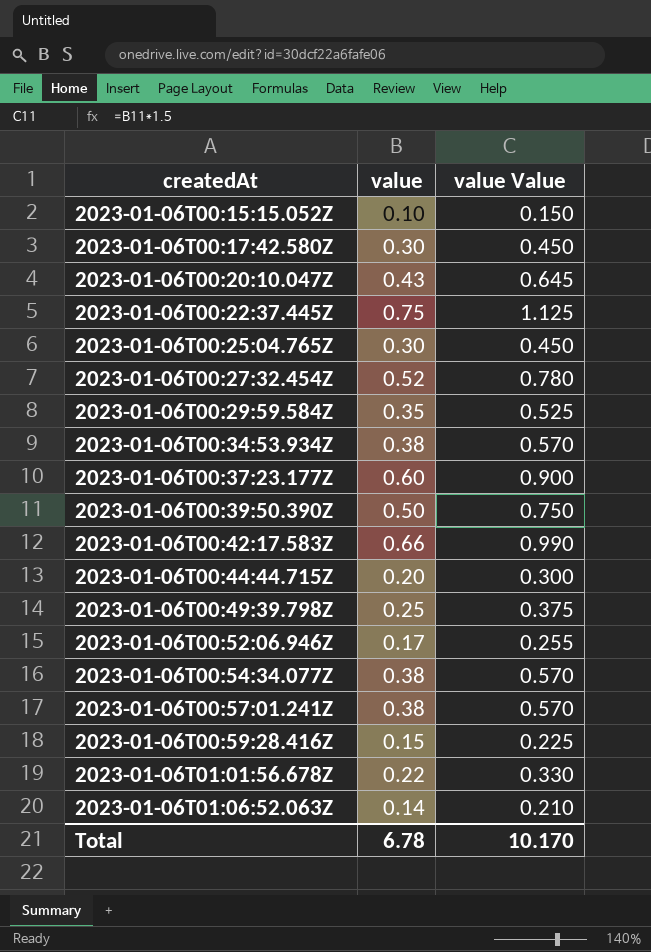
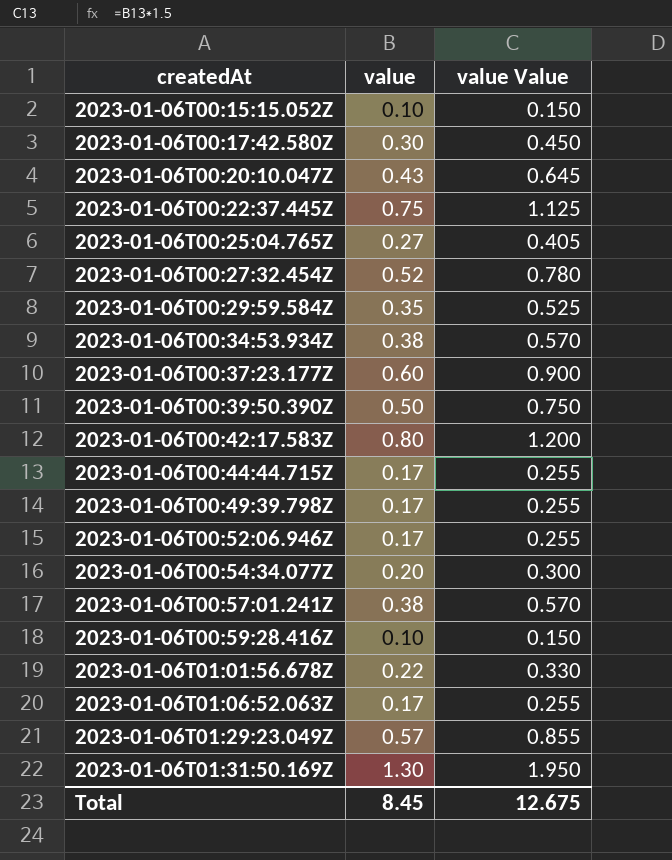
2023-01-06T00:25:04.765Z | value: 0.30 -> 0.27
2023-01-06T00:25:04.765Z | value Value: 0.450 -> 0.405
2023-01-06T00:42:17.583Z | value: 0.66 -> 0.80
2023-01-06T00:42:17.583Z | value Value: 0.990 -> 1.200
2023-01-06T00:44:44.715Z | value: 0.20 -> 0.17
2023-01-06T00:44:44.715Z | value Value: 0.300 -> 0.255
2023-01-06T00:49:39.798Z | value: 0.25 -> 0.17
2023-01-06T00:49:39.798Z | value Value: 0.375 -> 0.255
2023-01-06T00:54:34.077Z | value: 0.38 -> 0.20
2023-01-06T00:54:34.077Z | value Value: 0.570 -> 0.300
2023-01-06T00:59:28.416Z | value: 0.15 -> 0.10
2023-01-06T00:59:28.416Z | value Value: 0.225 -> 0.150
2023-01-06T01:06:52.063Z | value: 0.14 -> 0.17
2023-01-06T01:06:52.063Z | value Value: 0.210 -> 0.255
row 2023-01-06T01:29:23.049Z: none -> 0.57 | 0.855
row 2023-01-06T01:31:50.169Z: none -> 1.30 | 1.950
Total | value: 6.78 -> 8.45
Total | value Value: 10.170 -> 12.675

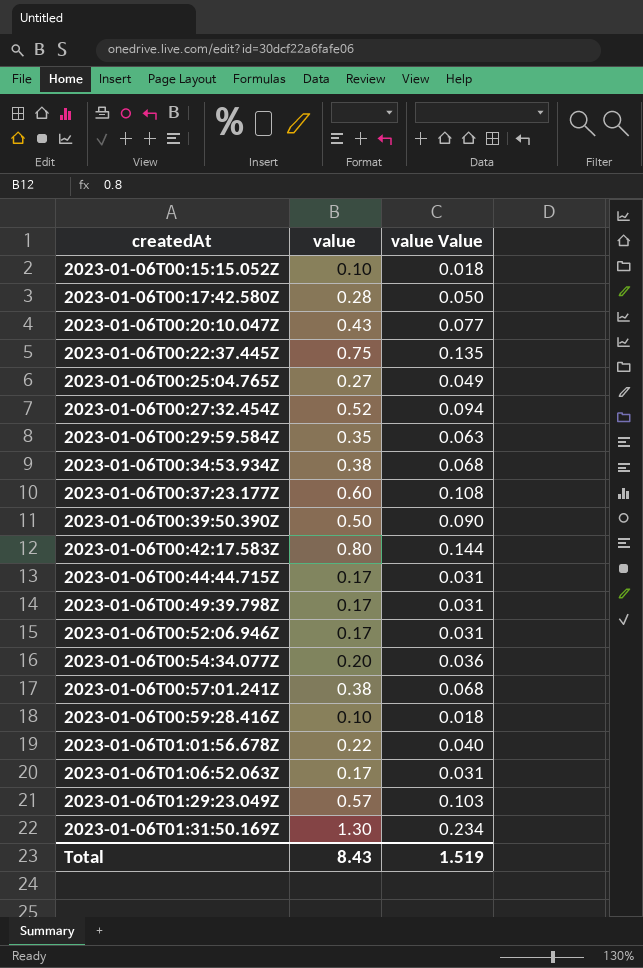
column value Value | formula: [value] * 1.5 -> [value] * 0.18
2023-01-06T00:17:42.580Z | value: 0.30 -> 0.28
Total | value: 8.45 -> 8.43
Total | value Value: 12.675 -> 1.519

